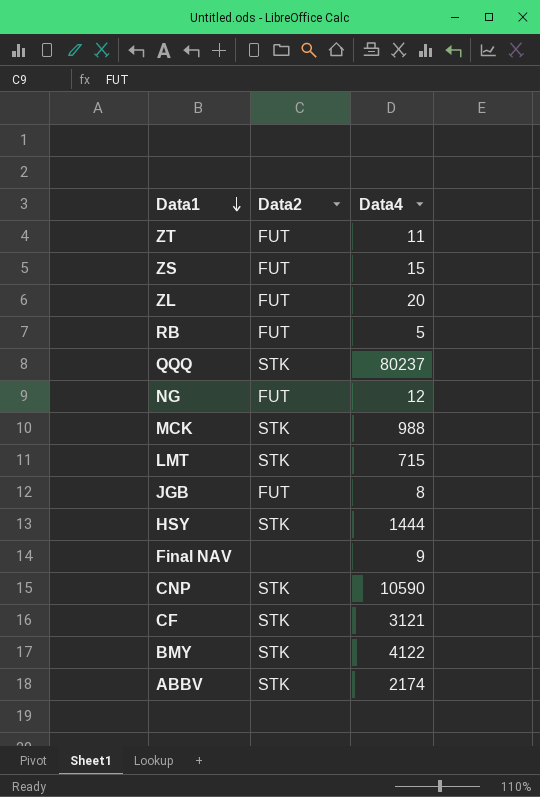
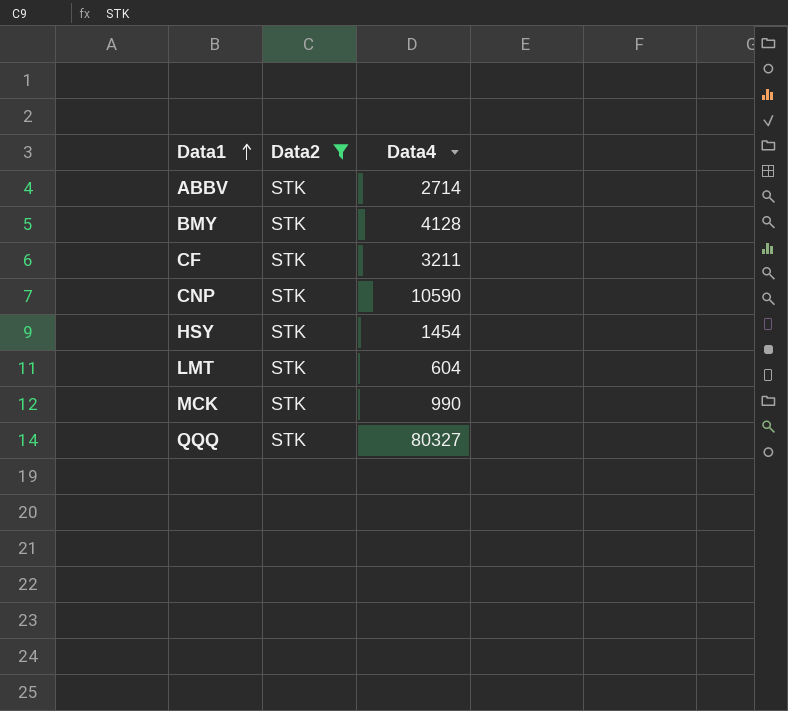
filter: none -> Data2 = STK
row order: Data1 descending -> Data1 ascending
ABBV | Data4: 2174 -> 2714
BMY | Data4: 4122 -> 4128
CF | Data4: 3121 -> 3211
HSY | Data4: 1444 -> 1454
LMT | Data4: 715 -> 604
MCK | Data4: 988 -> 990
QQQ | Data4: 80237 -> 80327

